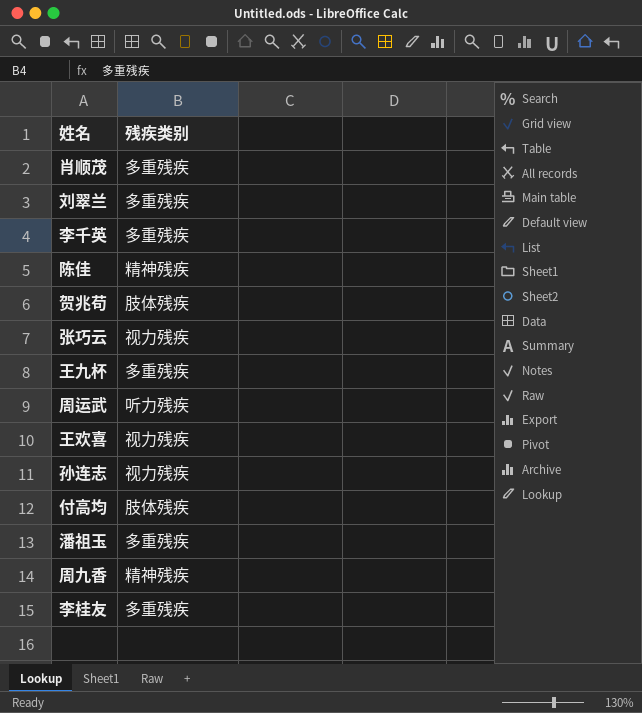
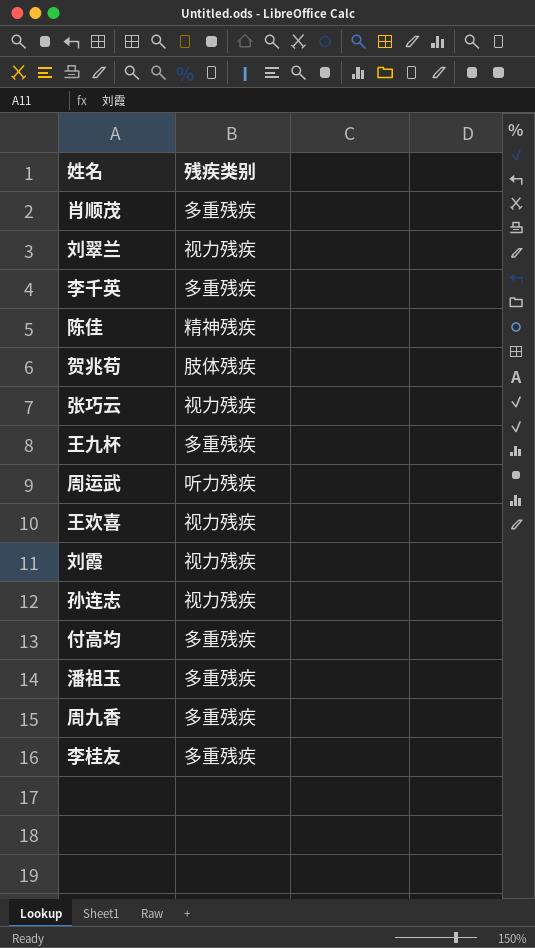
刘翠兰 | 残疾类别: 多重残疾 -> 视力残疾
row 刘霞: none -> 视力残疾
付高均 | 残疾类别: 肢体残疾 -> 多重残疾
周九香 | 残疾类别: 精神残疾 -> 多重残疾

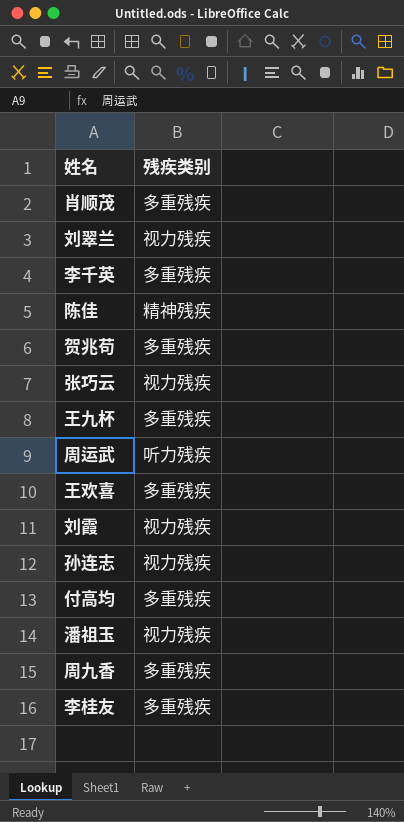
贺兆苟 | 残疾类别: 肢体残疾 -> 多重残疾
王欢喜 | 残疾类别: 视力残疾 -> 多重残疾
潘祖玉 | 残疾类别: 多重残疾 -> 视力残疾

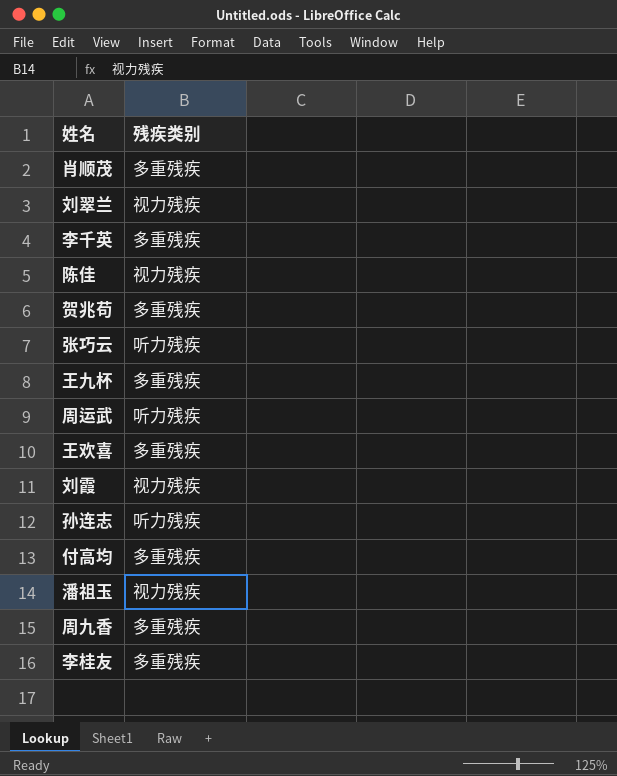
陈佳 | 残疾类别: 精神残疾 -> 视力残疾
张巧云 | 残疾类别: 视力残疾 -> 听力残疾
孙连志 | 残疾类别: 视力残疾 -> 听力残疾

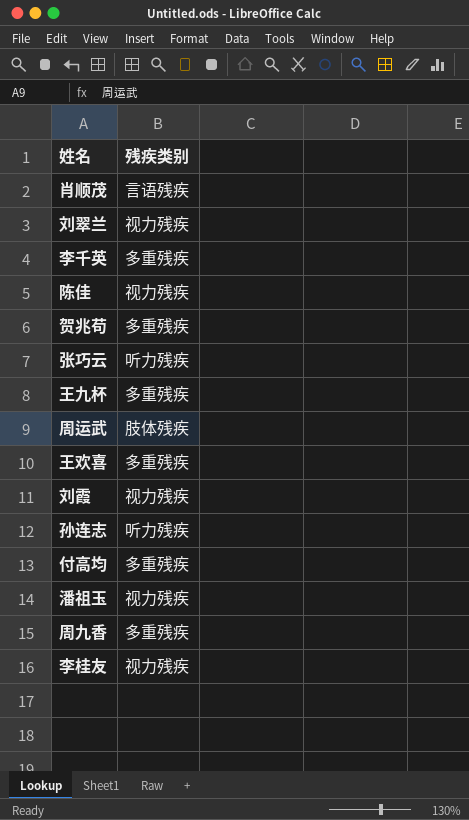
肖顺茂 | 残疾类别: 多重残疾 -> 言语残疾
周运武 | 残疾类别: 听力残疾 -> 肢体残疾
李桂友 | 残疾类别: 多重残疾 -> 视力残疾

